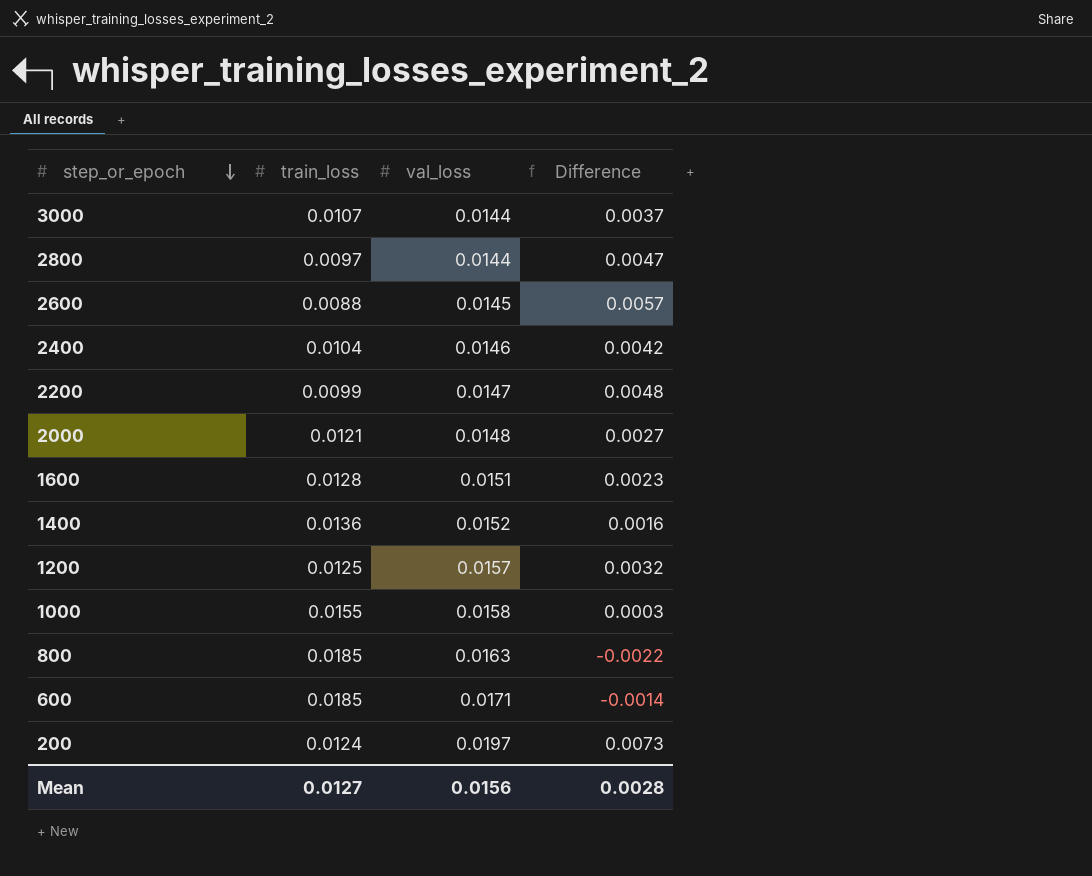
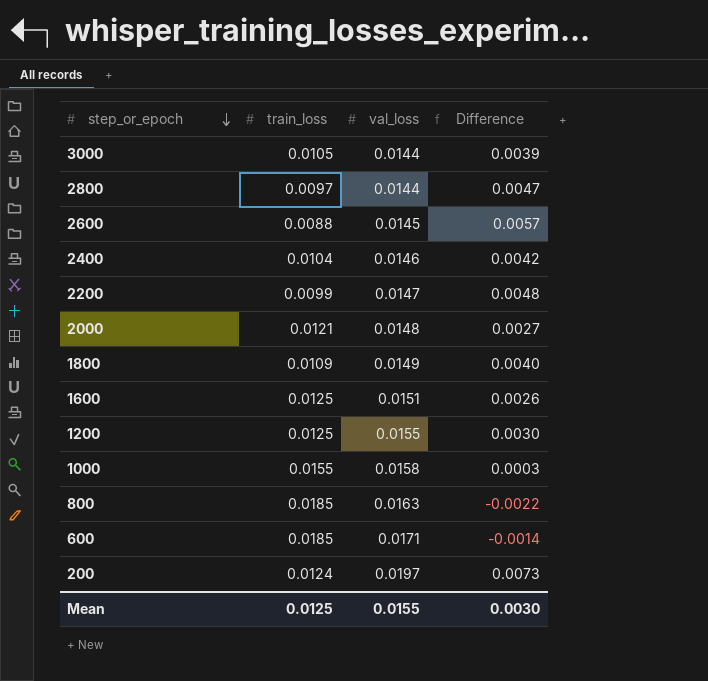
row 1400: 0.0136 | 0.0152 | 0.0016 -> none
3000 | train_loss: 0.0107 -> 0.0105
3000 | Difference: 0.0037 -> 0.0039
row 1800: none -> 0.0109 | 0.0149 | 0.0040
1600 | train_loss: 0.0128 -> 0.0125
1600 | Difference: 0.0023 -> 0.0026
1200 | val_loss: 0.0157 -> 0.0155
1200 | Difference: 0.0032 -> 0.0030
Mean | train_loss: 0.0127 -> 0.0125
Mean | val_loss: 0.0156 -> 0.0155
Mean | Difference: 0.0028 -> 0.0030

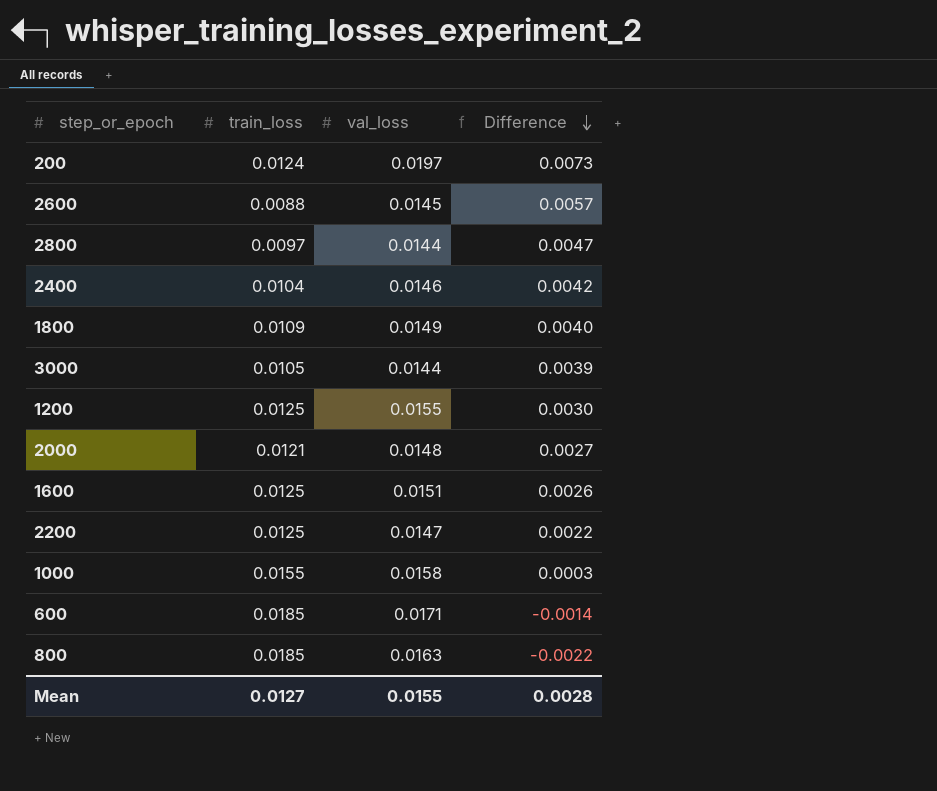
row order: step_or_epoch descending -> Difference descending
2200 | train_loss: 0.0099 -> 0.0125
2200 | Difference: 0.0048 -> 0.0022
Mean | train_loss: 0.0125 -> 0.0127
Mean | Difference: 0.0030 -> 0.0028

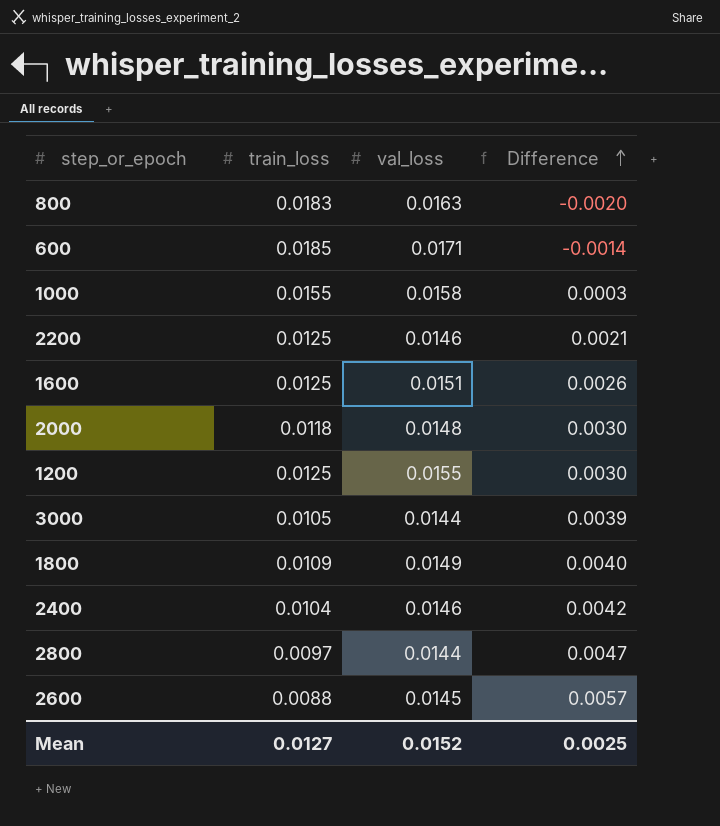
row order: Difference descending -> Difference ascending
row 200: 0.0124 | 0.0197 | 0.0073 -> none
800 | train_loss: 0.0185 -> 0.0183
800 | Difference: -0.0022 -> -0.0020
2200 | val_loss: 0.0147 -> 0.0146
2200 | Difference: 0.0022 -> 0.0021
2000 | train_loss: 0.0121 -> 0.0118
2000 | Difference: 0.0027 -> 0.0030
Mean | val_loss: 0.0155 -> 0.0152
Mean | Difference: 0.0028 -> 0.0025

